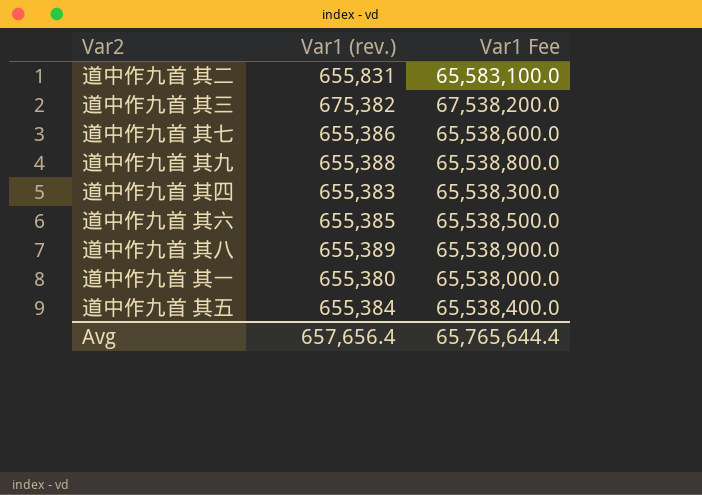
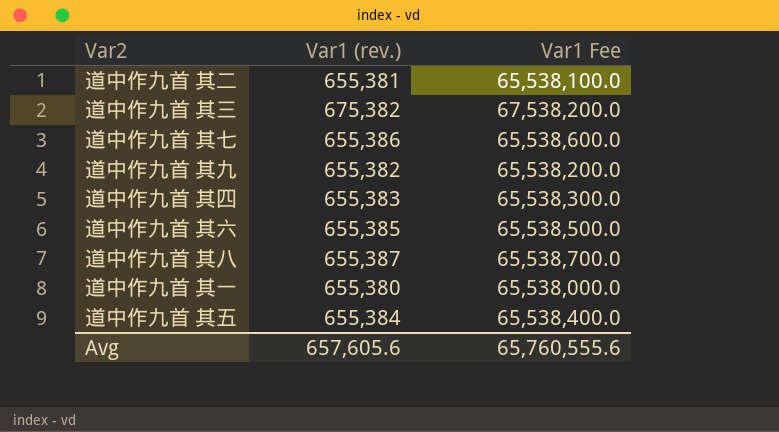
道中作九首 其二 | Var1 (rev.): 655,831 -> 655,381
道中作九首 其二 | Var1 Fee: 65,583,100.0 -> 65,538,100.0
道中作九首 其九 | Var1 (rev.): 655,388 -> 655,382
道中作九首 其九 | Var1 Fee: 65,538,800.0 -> 65,538,200.0
道中作九首 其八 | Var1 (rev.): 655,389 -> 655,387
道中作九首 其八 | Var1 Fee: 65,538,900.0 -> 65,538,700.0
Avg | Var1 (rev.): 657,656.4 -> 657,605.6
Avg | Var1 Fee: 65,765,644.4 -> 65,760,555.6

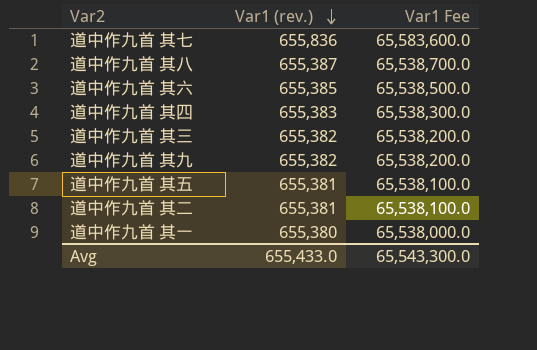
row order: none -> Var1 (rev.) descending
道中作九首 其七 | Var1 (rev.): 655,386 -> 655,836
道中作九首 其七 | Var1 Fee: 65,538,600.0 -> 65,583,600.0
道中作九首 其三 | Var1 (rev.): 675,382 -> 655,382
道中作九首 其三 | Var1 Fee: 67,538,200.0 -> 65,538,200.0
道中作九首 其五 | Var1 (rev.): 655,384 -> 655,381
道中作九首 其五 | Var1 Fee: 65,538,400.0 -> 65,538,100.0
Avg | Var1 (rev.): 657,605.6 -> 655,433.0
Avg | Var1 Fee: 65,760,555.6 -> 65,543,300.0

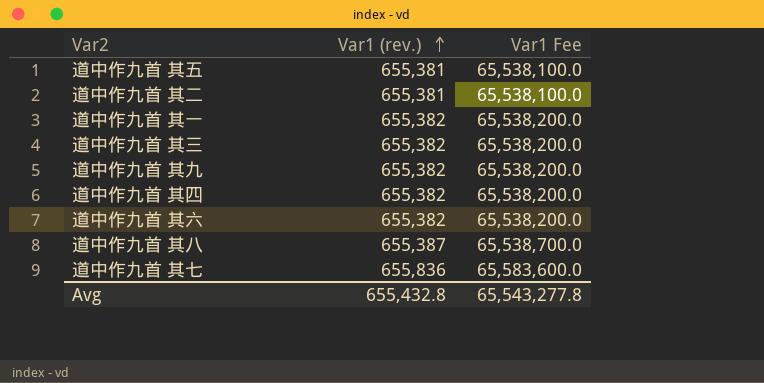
row order: Var1 (rev.) descending -> Var1 (rev.) ascending
道中作九首 其一 | Var1 (rev.): 655,380 -> 655,382
道中作九首 其一 | Var1 Fee: 65,538,000.0 -> 65,538,200.0
道中作九首 其四 | Var1 (rev.): 655,383 -> 655,382
道中作九首 其四 | Var1 Fee: 65,538,300.0 -> 65,538,200.0
道中作九首 其六 | Var1 (rev.): 655,385 -> 655,382
道中作九首 其六 | Var1 Fee: 65,538,500.0 -> 65,538,200.0
Avg | Var1 (rev.): 655,433.0 -> 655,432.8
Avg | Var1 Fee: 65,543,300.0 -> 65,543,277.8

